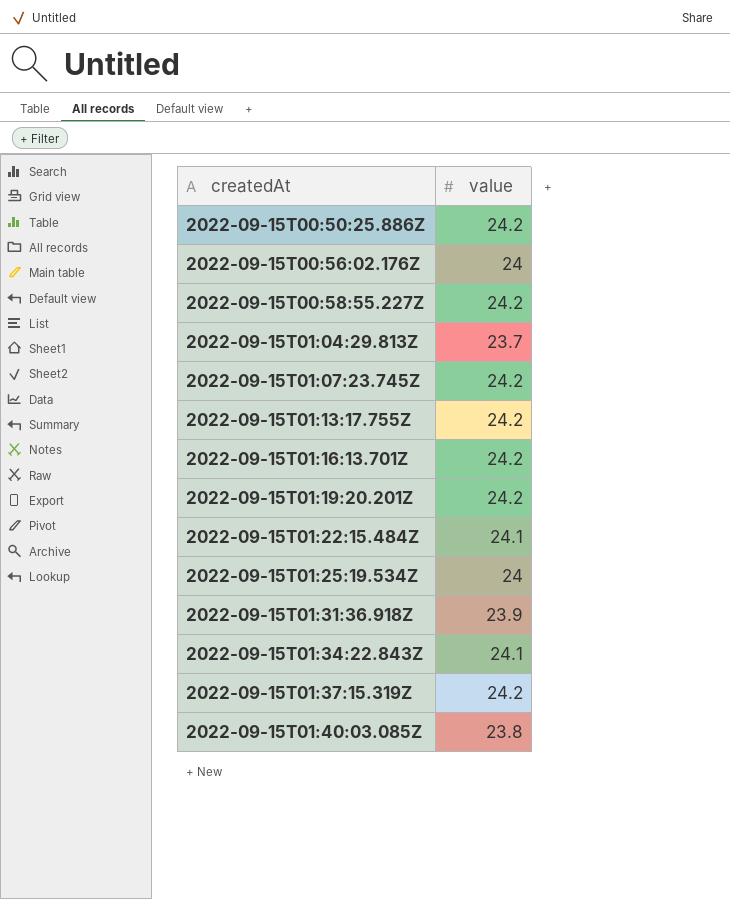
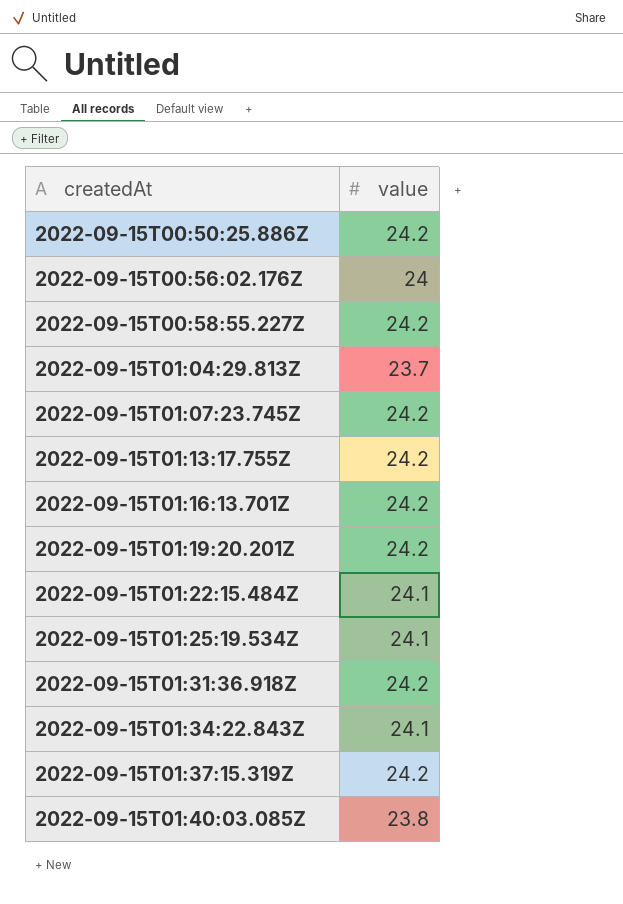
2022-09-15T01:25:19.534Z | value: 24 -> 24.1
2022-09-15T01:31:36.918Z | value: 23.9 -> 24.2

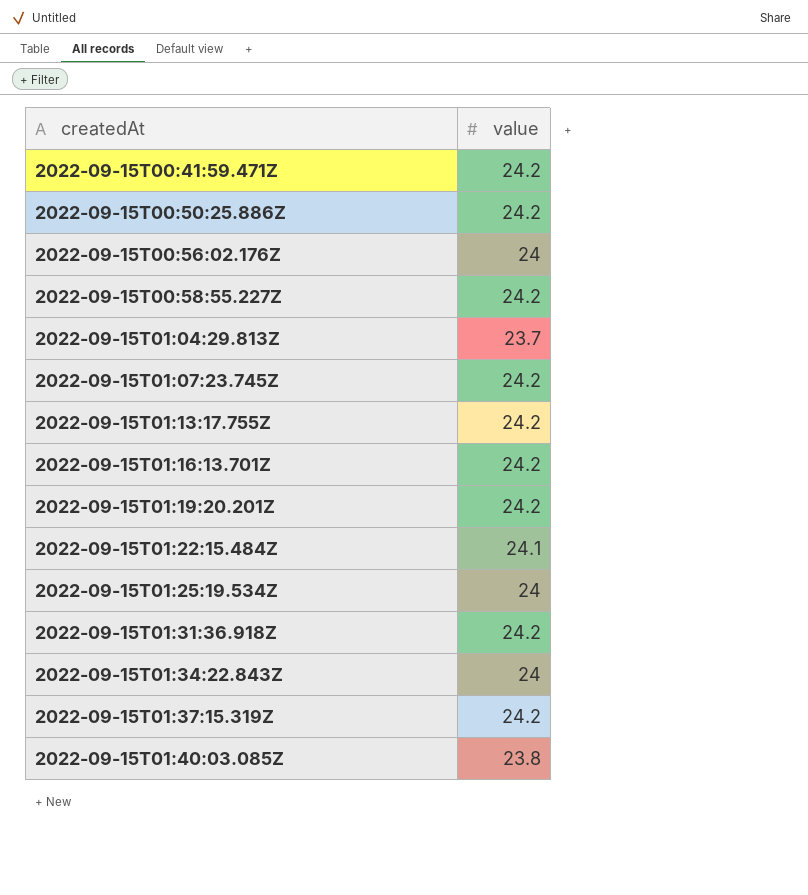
row 2022-09-15T00:41:59.471Z: none -> 24.2
2022-09-15T01:25:19.534Z | value: 24.1 -> 24
2022-09-15T01:34:22.843Z | value: 24.1 -> 24

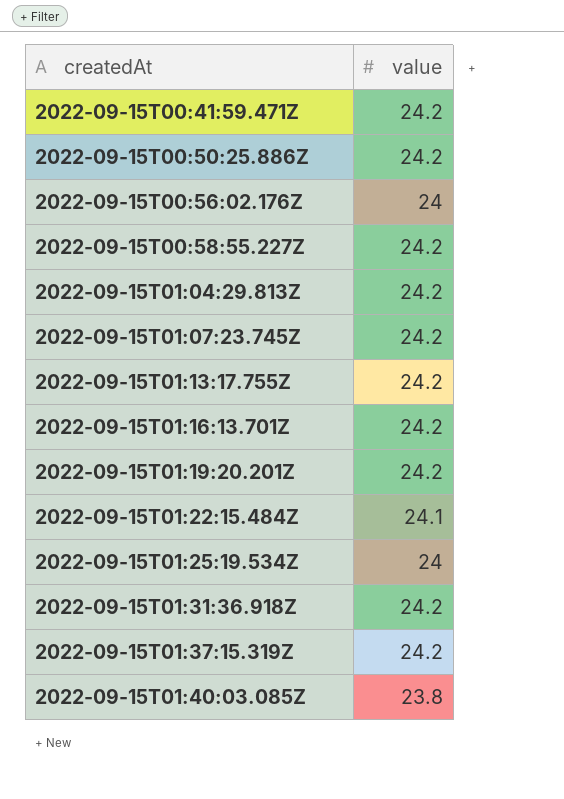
row 2022-09-15T01:34:22.843Z: 24 -> none
2022-09-15T01:04:29.813Z | value: 23.7 -> 24.2

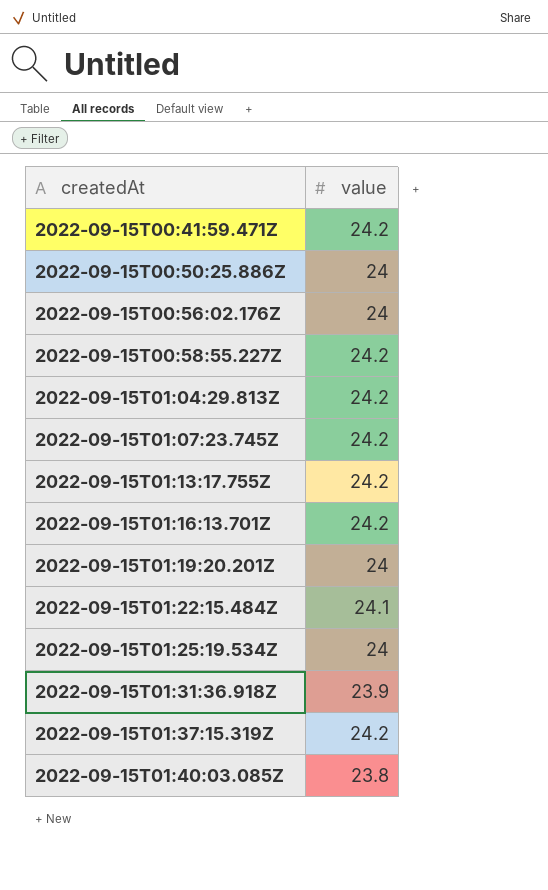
2022-09-15T00:50:25.886Z | value: 24.2 -> 24
2022-09-15T01:19:20.201Z | value: 24.2 -> 24
2022-09-15T01:31:36.918Z | value: 24.2 -> 23.9

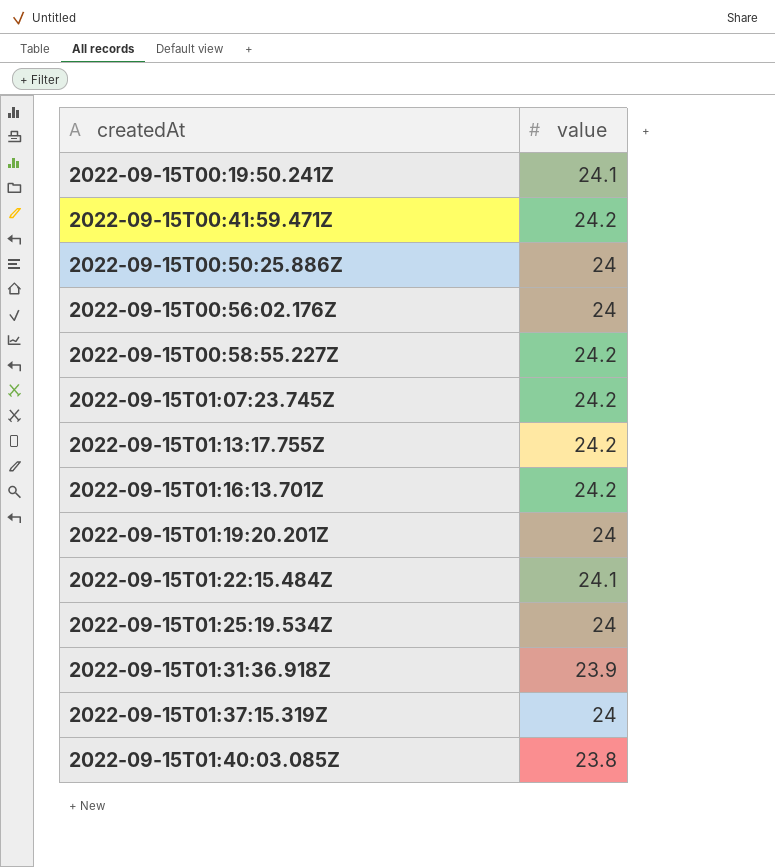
row 2022-09-15T01:04:29.813Z: 24.2 -> none
row 2022-09-15T00:19:50.241Z: none -> 24.1
2022-09-15T01:37:15.319Z | value: 24.2 -> 24

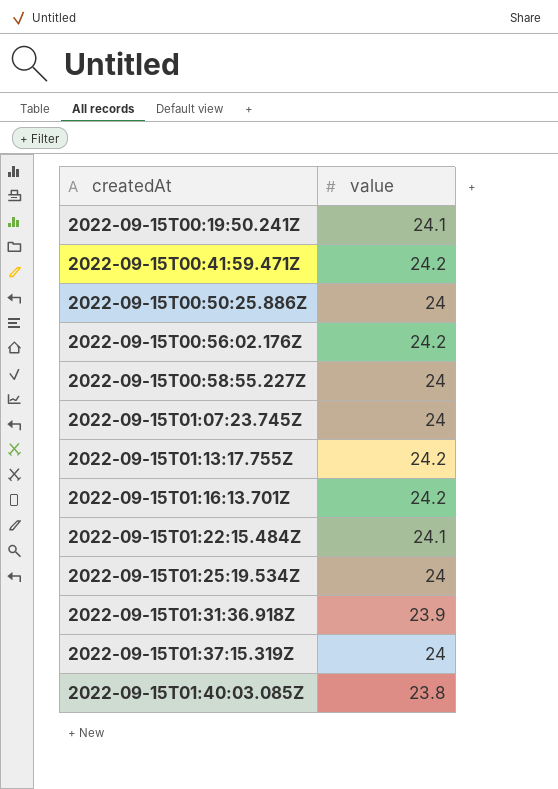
row 2022-09-15T01:19:20.201Z: 24 -> none
2022-09-15T00:56:02.176Z | value: 24 -> 24.2
2022-09-15T00:58:55.227Z | value: 24.2 -> 24
2022-09-15T01:07:23.745Z | value: 24.2 -> 24

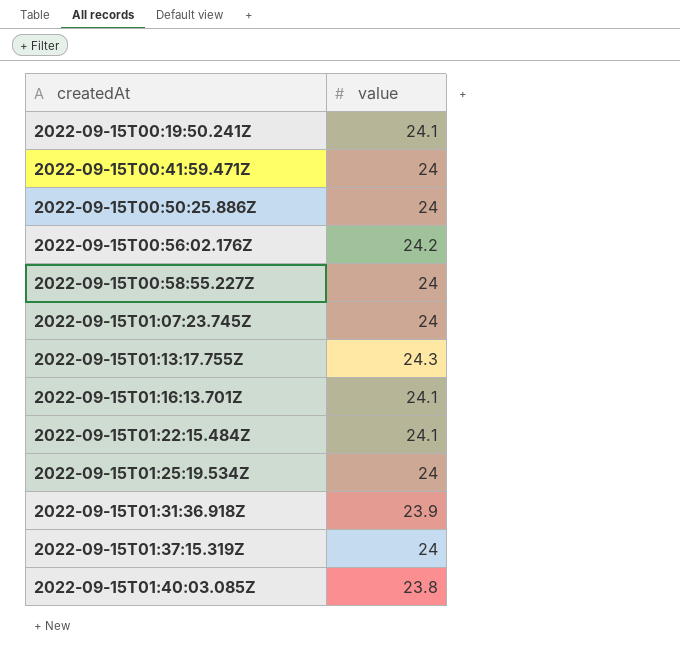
2022-09-15T00:41:59.471Z | value: 24.2 -> 24
2022-09-15T01:13:17.755Z | value: 24.2 -> 24.3
2022-09-15T01:16:13.701Z | value: 24.2 -> 24.1

